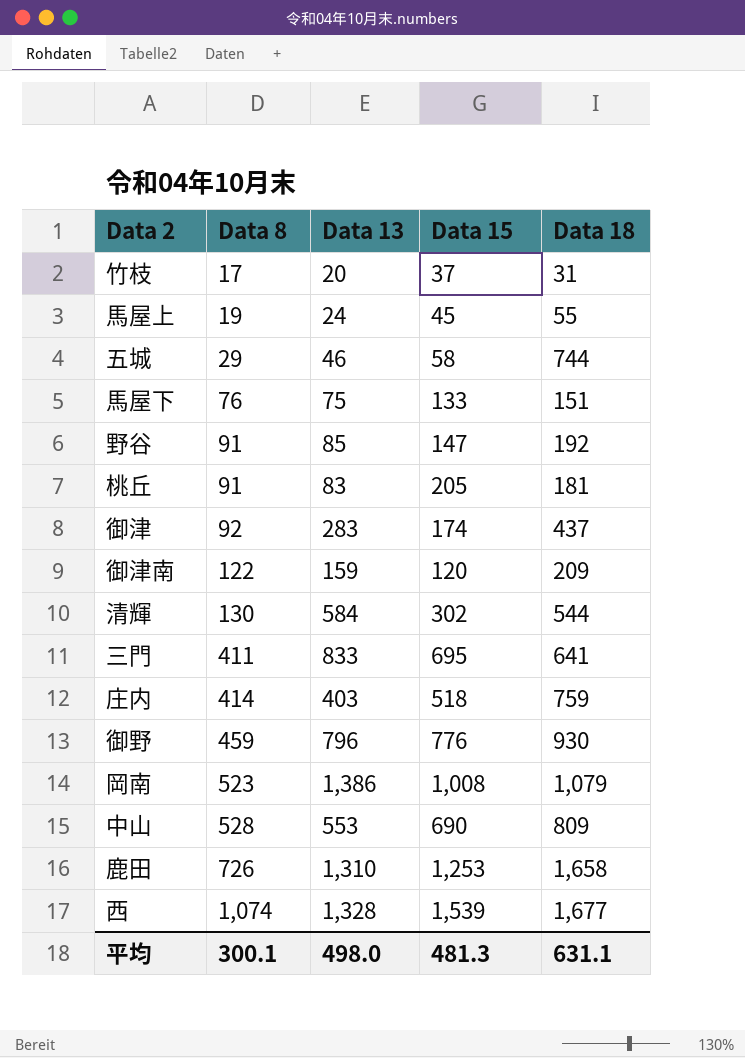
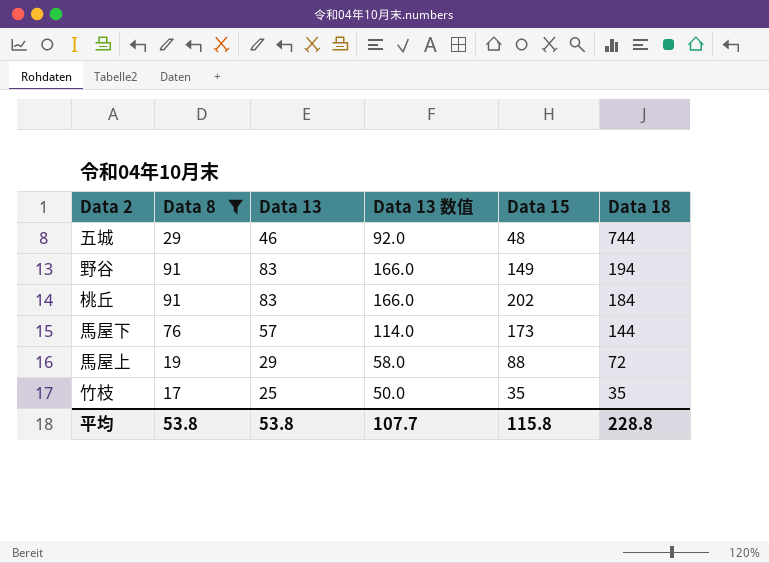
filter: none -> Data 8 <= 91
row order: Data 8 ascending -> Data 18 descending
column Data 13 数值 | formula: none -> [Data 13] * 2
五城 | Data 15: 58 -> 48
野谷 | Data 13: 85 -> 83
野谷 | Data 15: 147 -> 149
野谷 | Data 18: 192 -> 194
桃丘 | Data 15: 205 -> 202
桃丘 | Data 18: 181 -> 184
馬屋下 | Data 13: 75 -> 57
馬屋下 | Data 15: 133 -> 173
馬屋下 | Data 18: 151 -> 144
馬屋上 | Data 13: 24 -> 29
馬屋上 | Data 15: 45 -> 88
馬屋上 | Data 18: 55 -> 72
竹枝 | Data 13: 20 -> 25
竹枝 | Data 15: 37 -> 35
竹枝 | Data 18: 31 -> 35
平均 | Data 8: 300.1 -> 53.8
平均 | Data 13: 498.0 -> 53.8
平均 | Data 15: 481.3 -> 115.8
平均 | Data 18: 631.1 -> 228.8

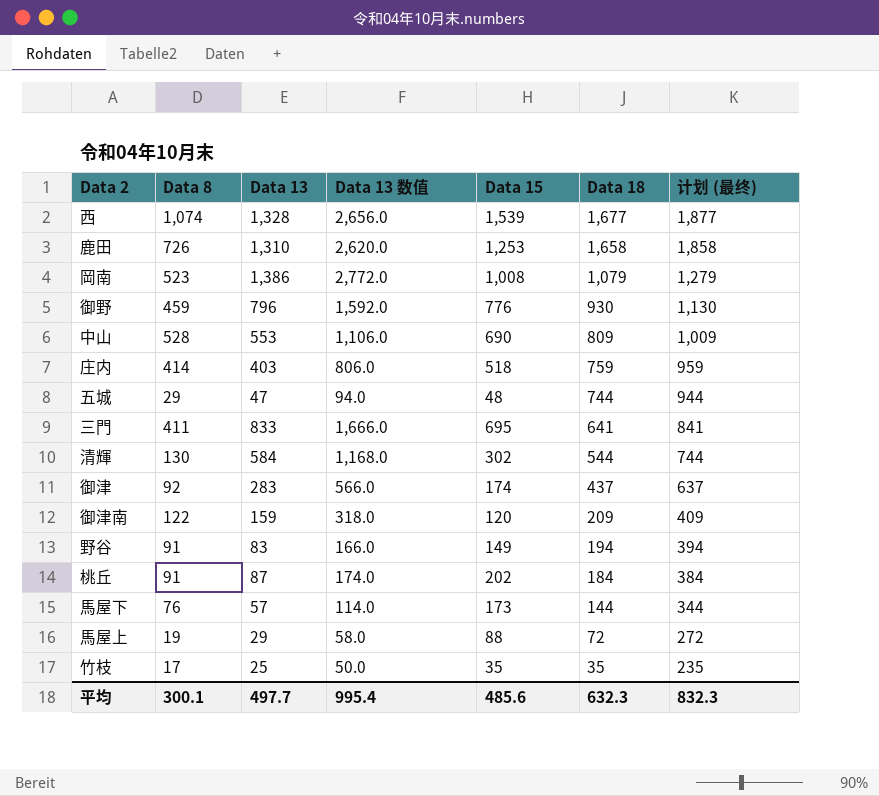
filter: Data 8 <= 91 -> none
column 计划 (最终) | formula: none -> [Data 18] + 200
五城 | Data 13: 46 -> 47
五城 | Data 13 数值: 92.0 -> 94.0
桃丘 | Data 13: 83 -> 87
桃丘 | Data 13 数值: 166.0 -> 174.0
平均 | Data 8: 53.8 -> 300.1
平均 | Data 13: 53.8 -> 497.7
平均 | Data 13 数值: 107.7 -> 995.4
平均 | Data 15: 115.8 -> 485.6
平均 | Data 18: 228.8 -> 632.3

